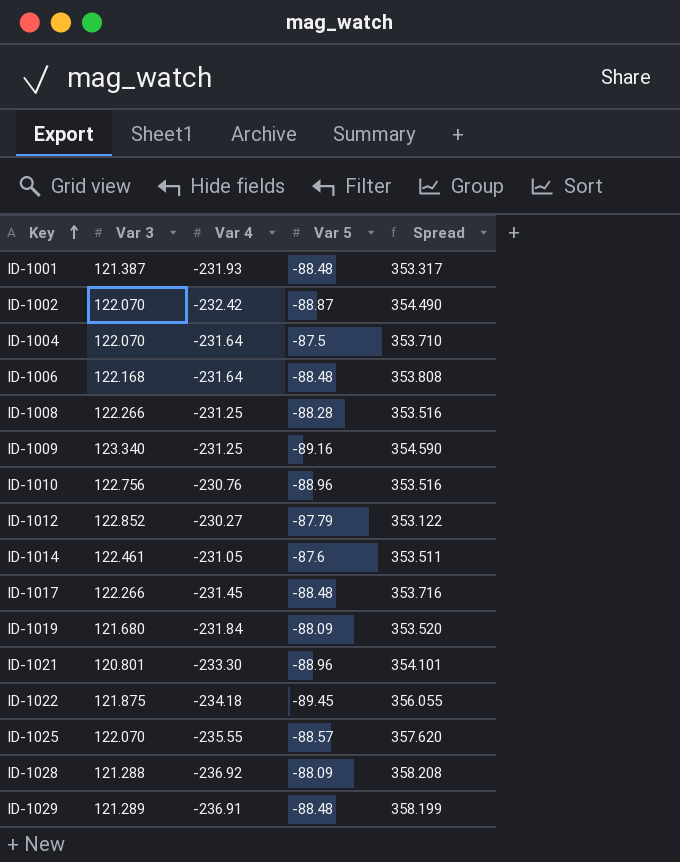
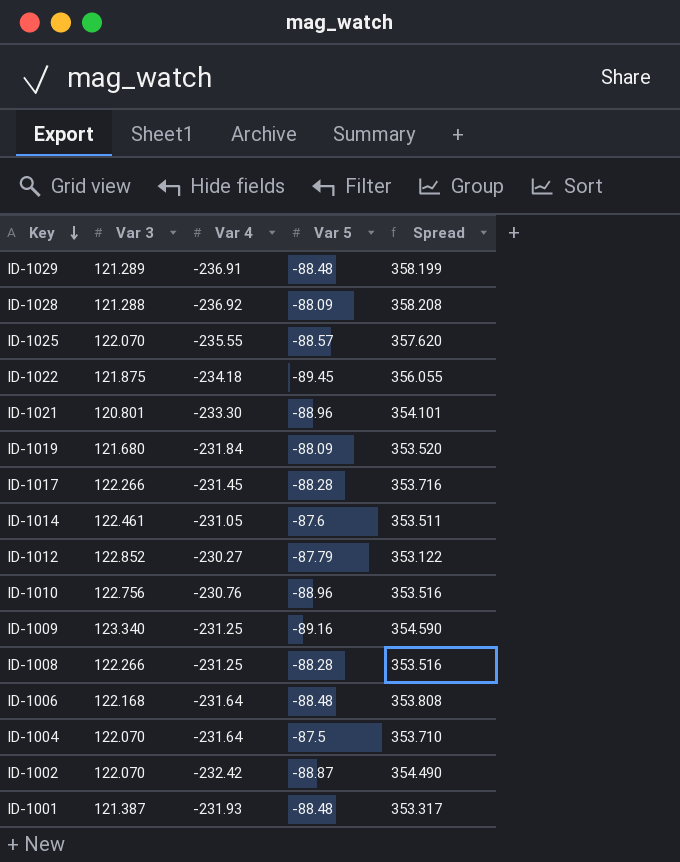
row order: Key ascending -> Key descending
ID-1017 | Var 5: -88.48 -> -88.28

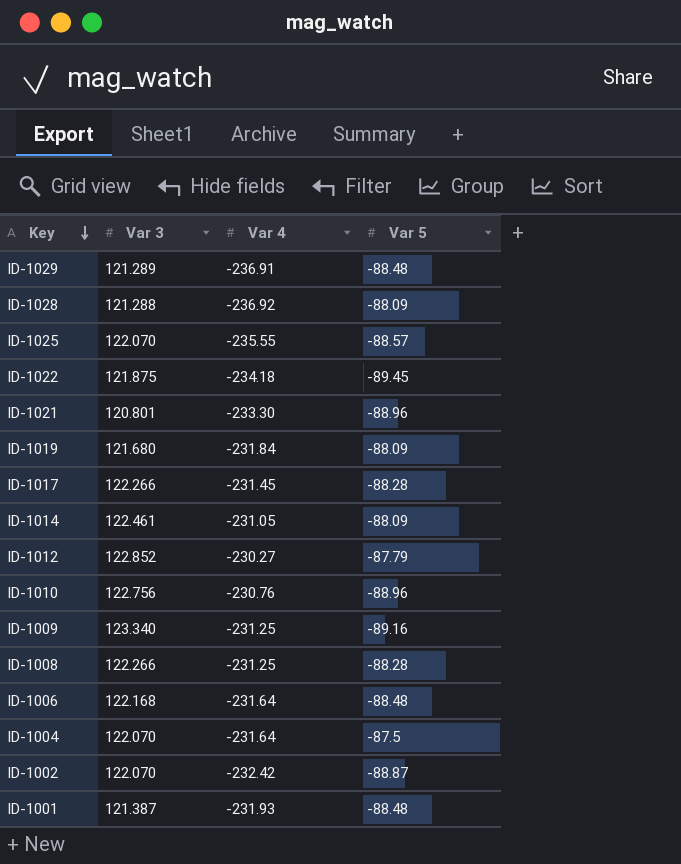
column Spread | formula: [Var 3] - [Var 4] -> none
ID-1014 | Var 5: -87.6 -> -88.09

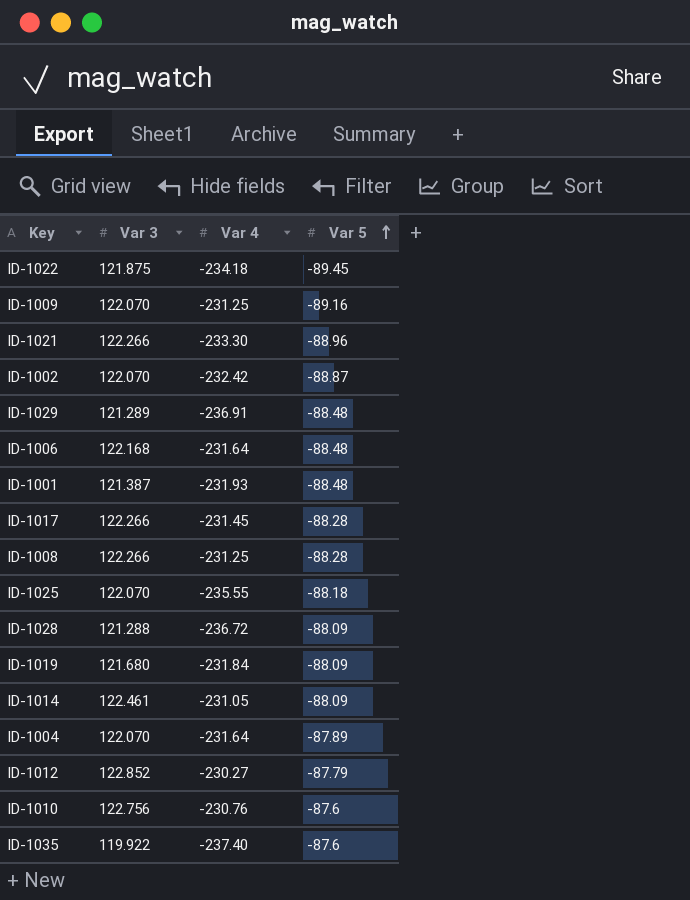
row order: Key descending -> Var 5 ascending
ID-1009 | Var 3: 123.340 -> 122.070
ID-1021 | Var 3: 120.801 -> 122.266
ID-1025 | Var 5: -88.57 -> -88.18
ID-1028 | Var 4: -236.92 -> -236.72
ID-1004 | Var 5: -87.5 -> -87.89
ID-1010 | Var 5: -88.96 -> -87.6
row ID-1035: none -> 119.922 | -237.40 | -87.6

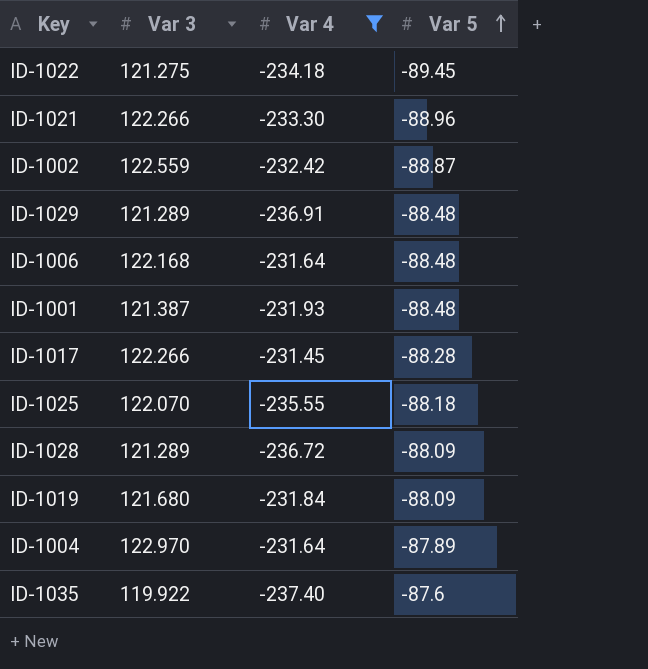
filter: none -> Var 4 <= -231.45
ID-1022 | Var 3: 121.875 -> 121.275
ID-1002 | Var 3: 122.070 -> 122.559
ID-1028 | Var 3: 121.288 -> 121.289
ID-1004 | Var 3: 122.070 -> 122.970

